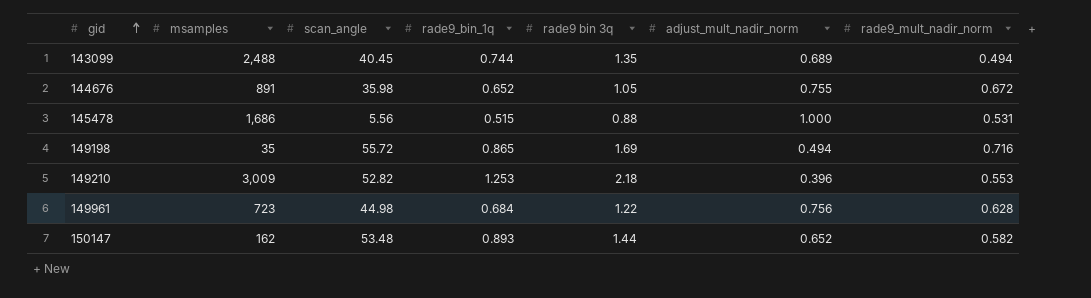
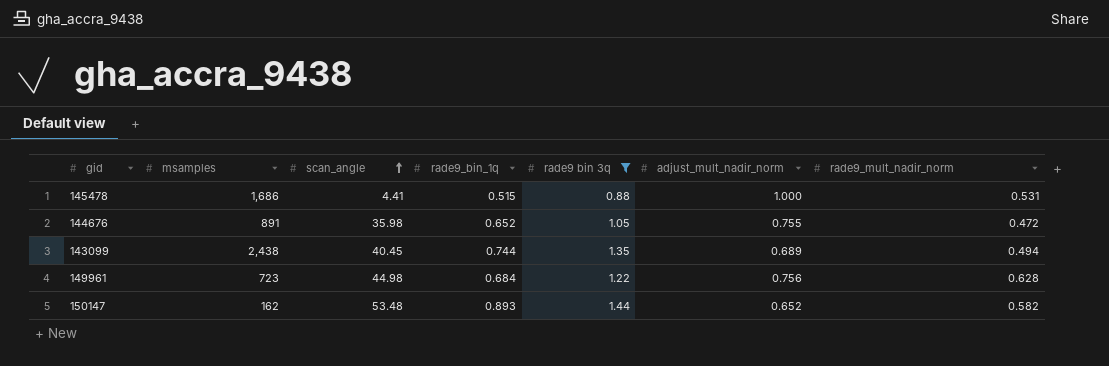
filter: none -> rade9 bin 3q <= 1.44
row order: gid ascending -> scan_angle ascending
145478 | scan_angle: 5.56 -> 4.41
144676 | rade9_mult_nadir_norm: 0.672 -> 0.472
143099 | msamples: 2,488 -> 2,438

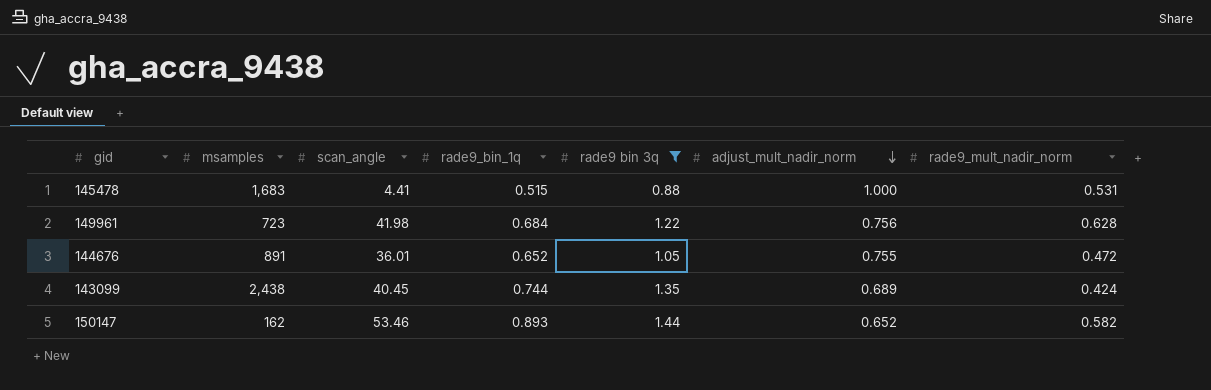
row order: scan_angle ascending -> adjust_mult_nadir_norm descending
145478 | msamples: 1,686 -> 1,683
149961 | scan_angle: 44.98 -> 41.98
144676 | scan_angle: 35.98 -> 36.01
143099 | rade9_mult_nadir_norm: 0.494 -> 0.424
150147 | scan_angle: 53.48 -> 53.46

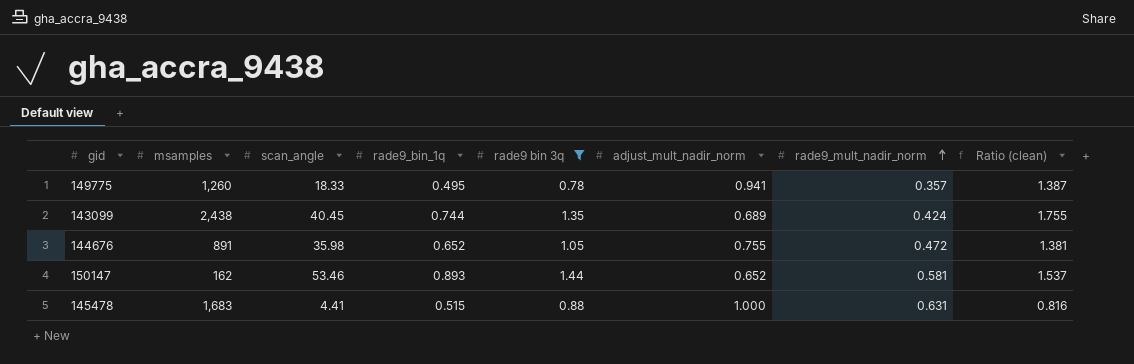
row order: adjust_mult_nadir_norm descending -> rade9_mult_nadir_norm ascending
column Ratio (clean) | formula: none -> [rade9_bin_1q] / [rade9_mult_nadir_norm]
row 149961: 723 | 41.98 | 0.684 | 1.22 | 0.756 | 0.628 -> none
row 149775: none -> 1,260 | 18.33 | 0.495 | 0.78 | 0.941 | 0.357 | 1.387
144676 | scan_angle: 36.01 -> 35.98
150147 | rade9_mult_nadir_norm: 0.582 -> 0.581
145478 | rade9_mult_nadir_norm: 0.531 -> 0.631

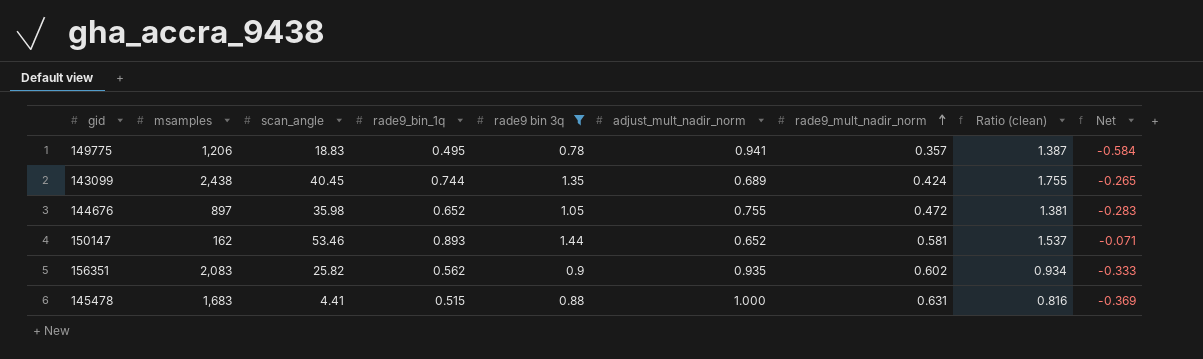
column Net | formula: none -> [rade9_mult_nadir_norm] - [adjust_mult_nadir_norm]
149775 | msamples: 1,260 -> 1,206
149775 | scan_angle: 18.33 -> 18.83
144676 | msamples: 891 -> 897
row 156351: none -> 2,083 | 25.82 | 0.562 | 0.9 | 0.935 | 0.602 | 0.934 | -0.333

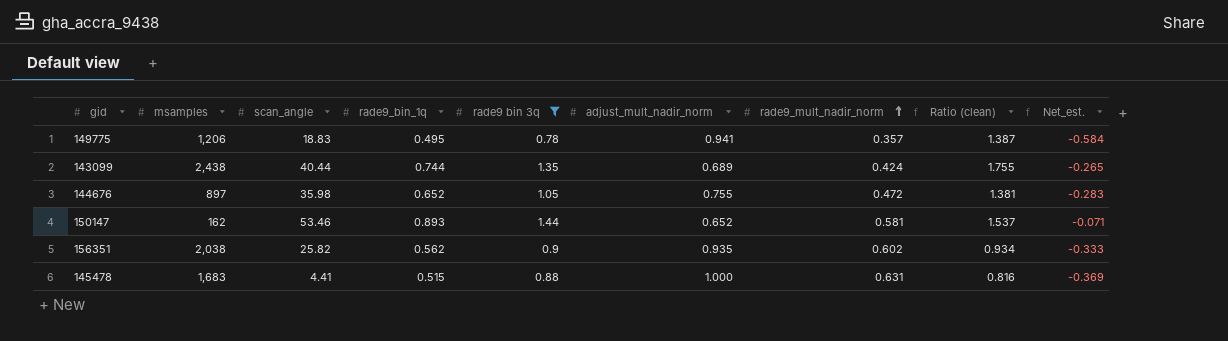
column name: Net -> Net_est.
143099 | scan_angle: 40.45 -> 40.44
156351 | msamples: 2,083 -> 2,038

